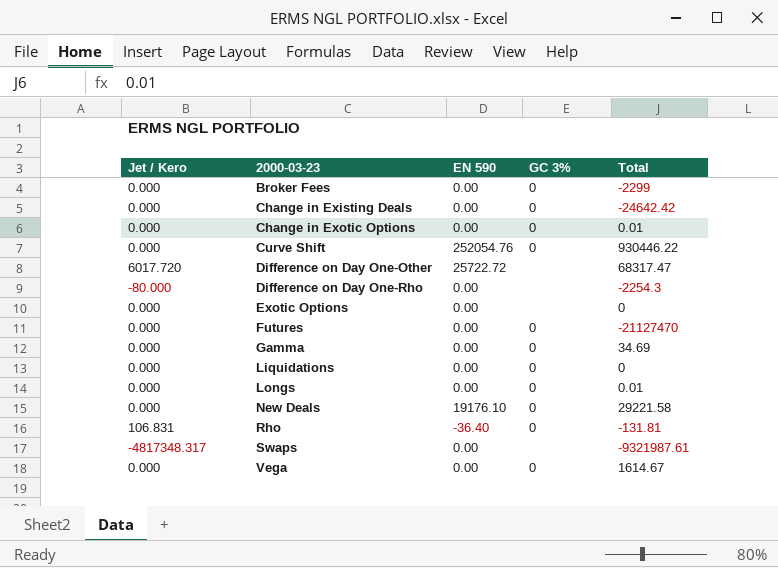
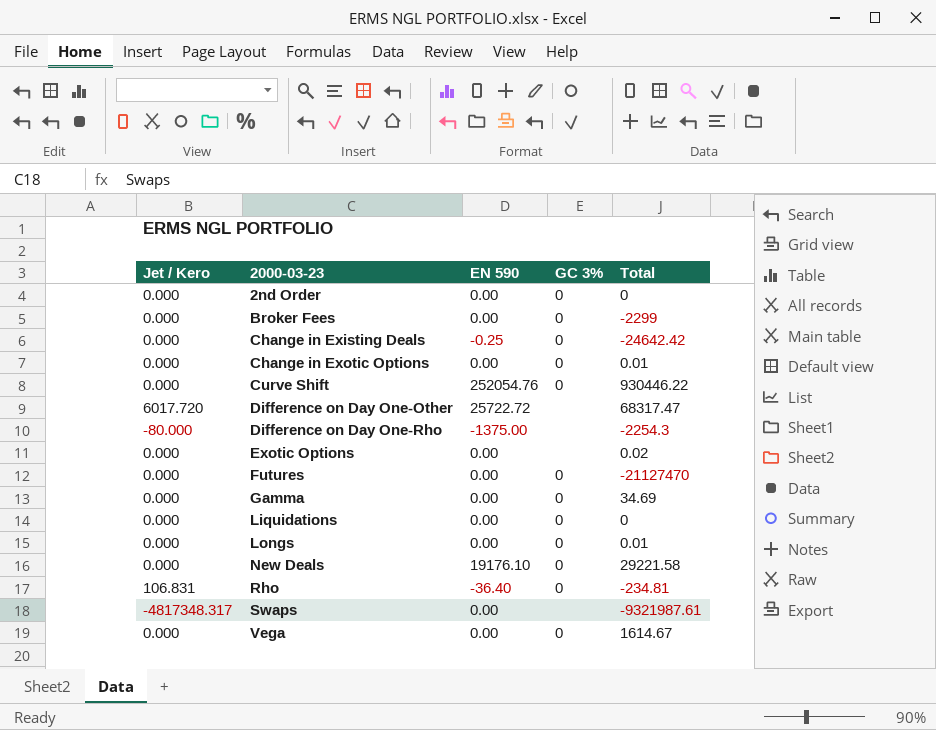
row 2nd Order: none -> 0.000 | 0.00 | 0 | 0
Change in Existing Deals | EN 590: 0.00 -> -0.25
Difference on Day One-Rho | EN 590: 0.00 -> -1375.00
Exotic Options | Total: 0 -> 0.02
Rho | Total: -131.81 -> -234.81

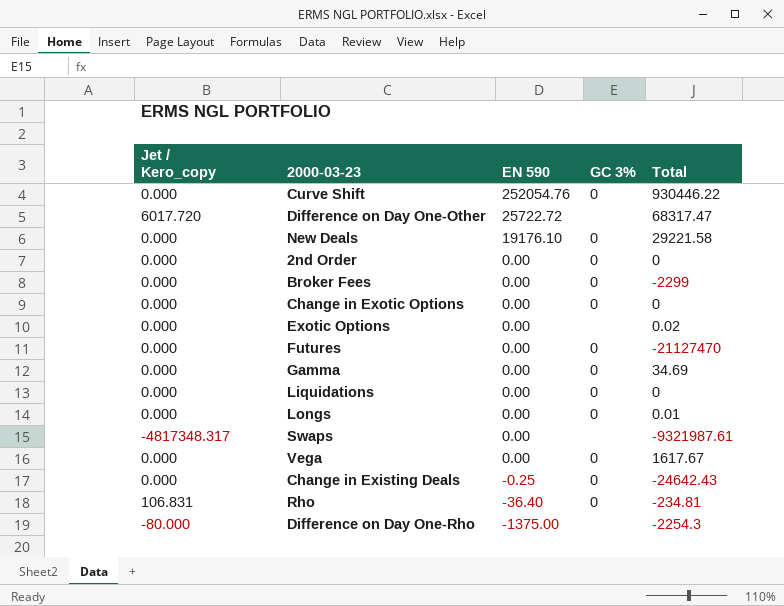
row order: 2000-03-23 ascending -> EN 590 descending
column name: Jet / Kero -> Jet / Kero_copy
Change in Exotic Options | Total: 0.01 -> 0
Vega | Total: 1614.67 -> 1617.67
Change in Existing Deals | Total: -24642.42 -> -24642.43

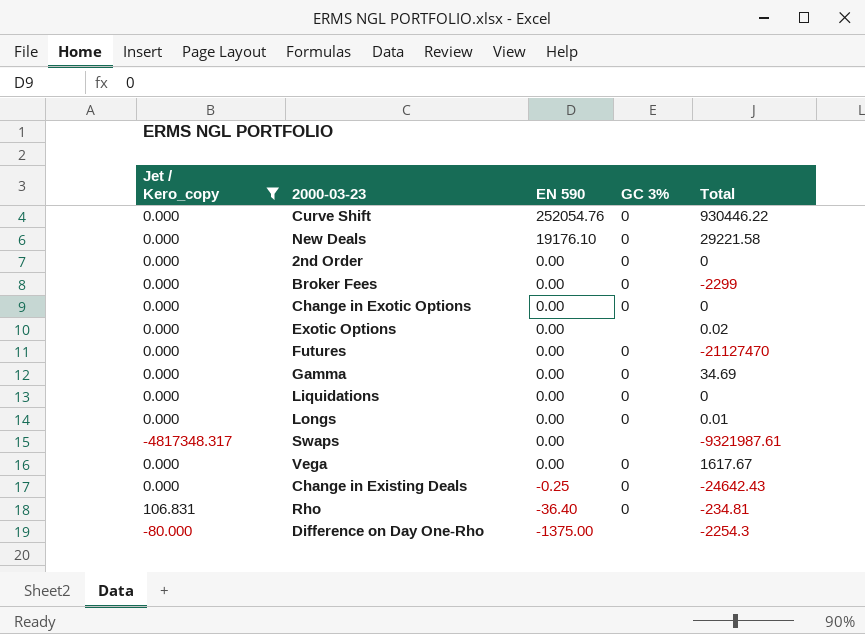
filter: none -> Jet / Kero_copy != 6017.720

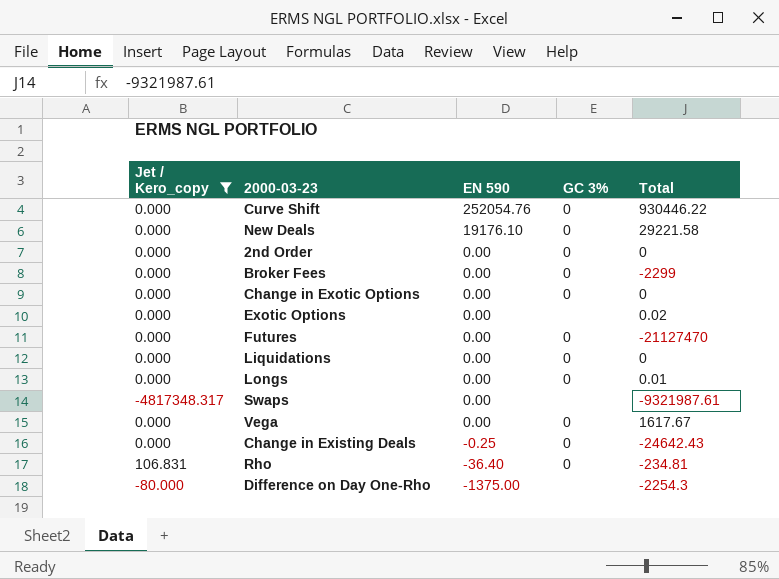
row Gamma: 0.000 | 0.00 | 0 | 34.69 -> none

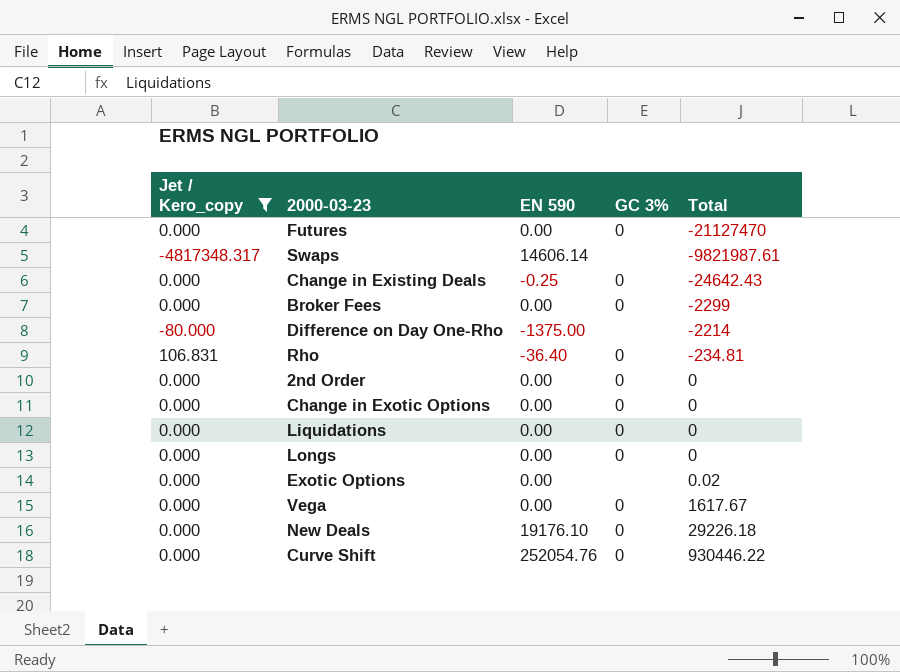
row order: EN 590 descending -> Total ascending
Swaps | EN 590: 0.00 -> 14606.14
Swaps | Total: -9321987.61 -> -9821987.61
Difference on Day One-Rho | Total: -2254.3 -> -2214
Longs | Total: 0.01 -> 0
New Deals | Total: 29221.58 -> 29226.18

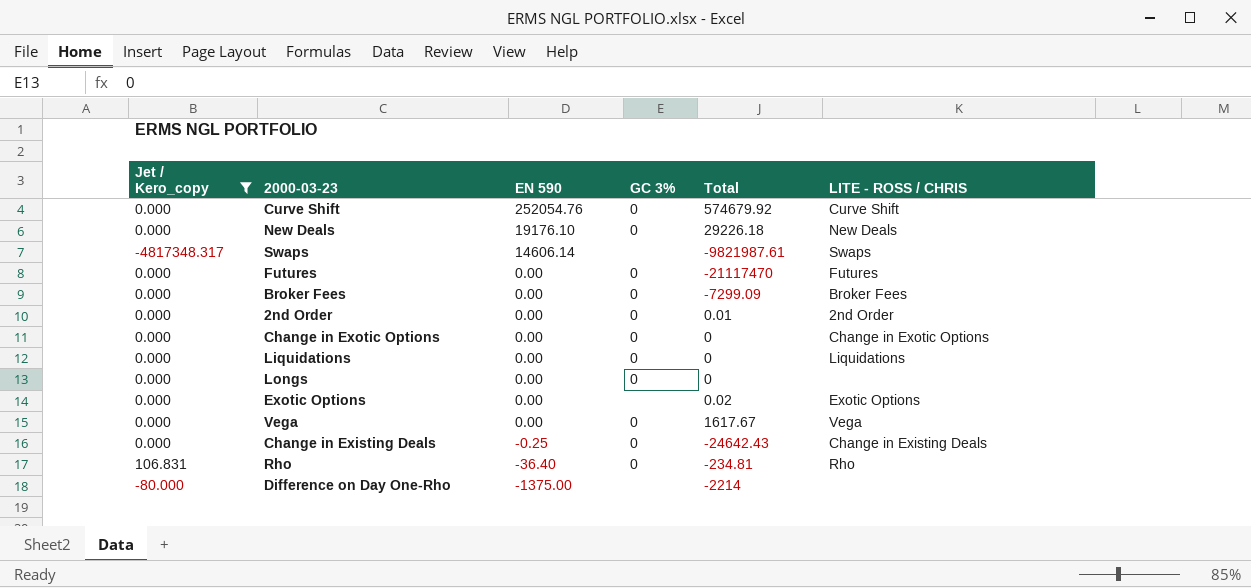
row order: Total ascending -> EN 590 descending
column LITE - ROSS / CHRIS | position: none -> 6
Curve Shift | Total: 930446.22 -> 574679.92
Futures | Total: -21127470 -> -21117470
Broker Fees | Total: -2299 -> -7299.09
2nd Order | Total: 0 -> 0.01

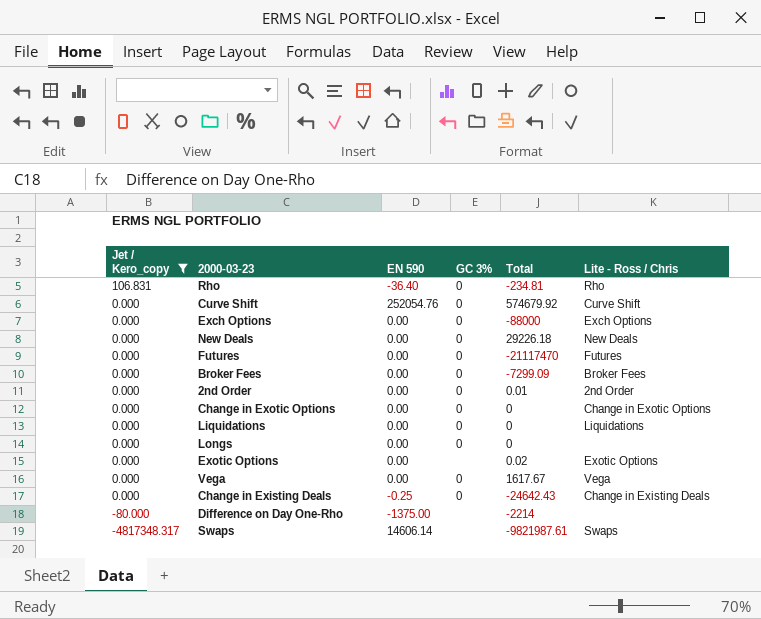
row order: EN 590 descending -> Jet / Kero_copy descending
column name: LITE - ROSS / CHRIS -> Lite - Ross / Chris
row Exch Options: none -> 0.000 | 0.00 | 0 | -88000 | Exch Options
New Deals | EN 590: 19176.10 -> 0.00

